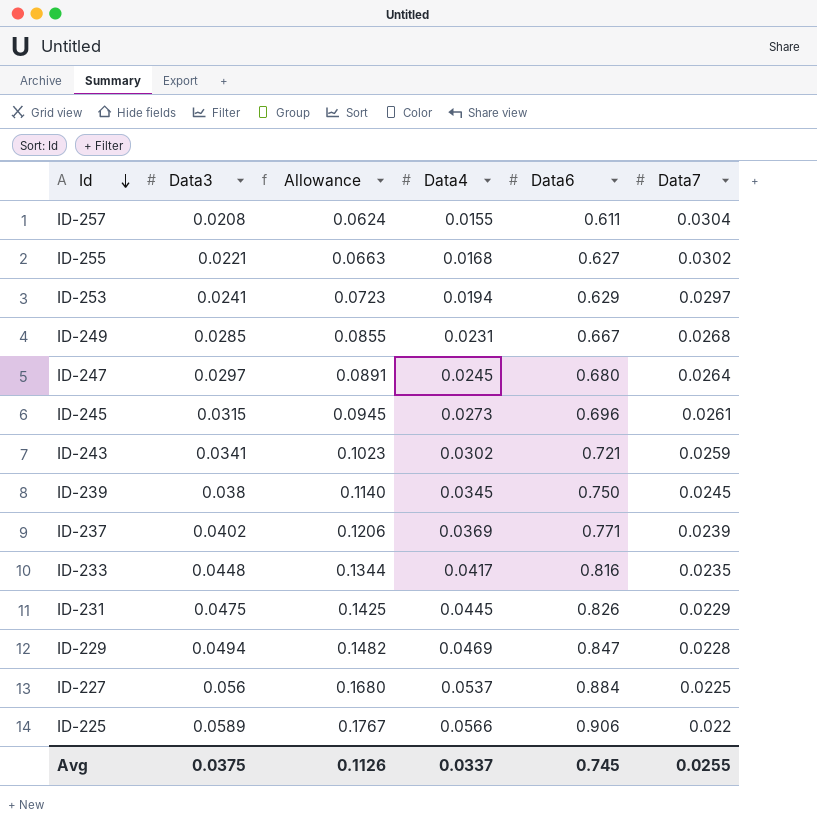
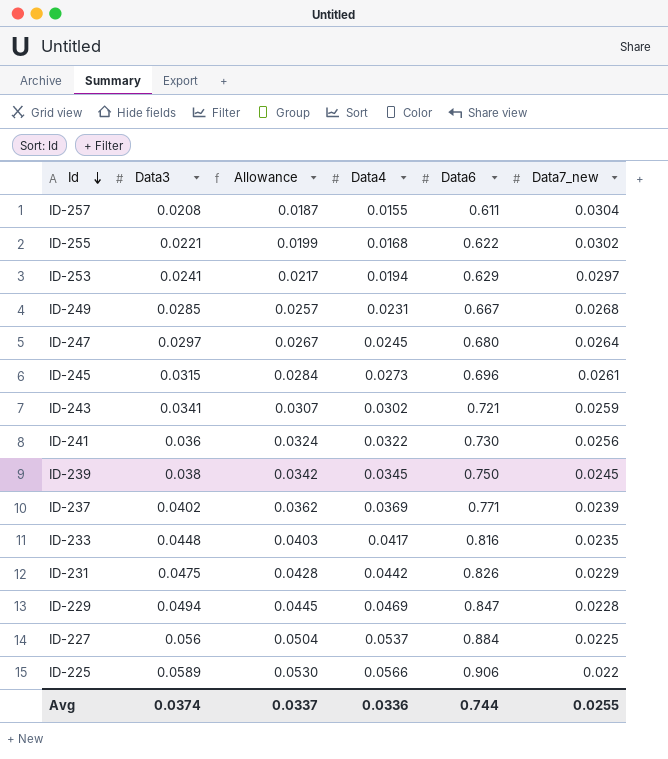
column Allowance | formula: [Data3] * 3 -> [Data3] * 0.9
column name: Data7 -> Data7_new
ID-255 | Data6: 0.627 -> 0.622
row ID-241: none -> 0.036 | 0.0324 | 0.0322 | 0.730 | 0.0256
ID-231 | Data4: 0.0445 -> 0.0442
Avg | Data3: 0.0375 -> 0.0374
Avg | Allowance: 0.1126 -> 0.0337
Avg | Data4: 0.0337 -> 0.0336
Avg | Data6: 0.745 -> 0.744

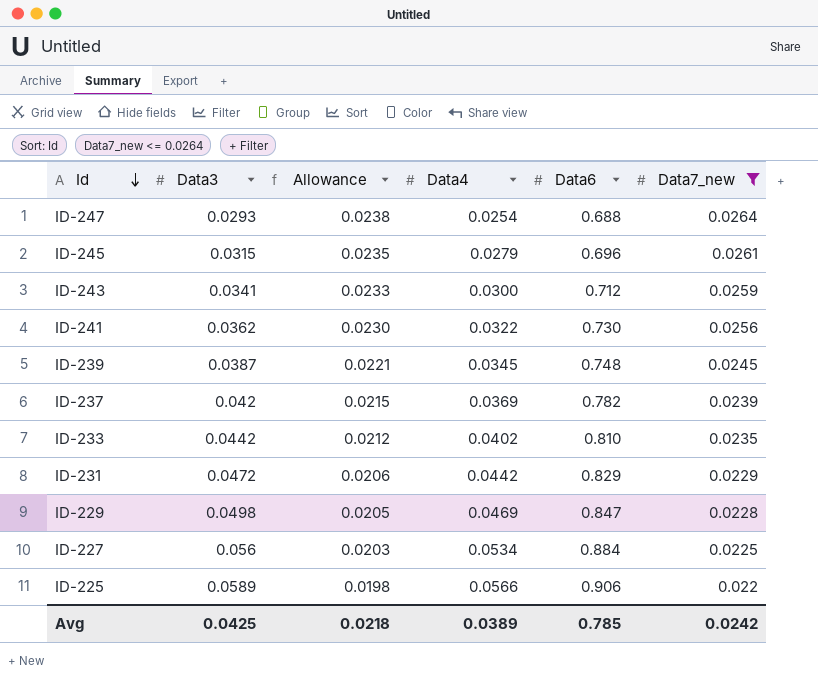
filter: none -> Data7_new <= 0.0264
column Allowance | formula: [Data3] * 0.9 -> [Data7_new] * 0.9
ID-247 | Data3: 0.0297 -> 0.0293
ID-247 | Data4: 0.0245 -> 0.0254
ID-247 | Data6: 0.680 -> 0.688
ID-245 | Data4: 0.0273 -> 0.0279
ID-243 | Data4: 0.0302 -> 0.0300
ID-243 | Data6: 0.721 -> 0.712
ID-241 | Data3: 0.036 -> 0.0362
ID-239 | Data3: 0.038 -> 0.0387
ID-239 | Data6: 0.750 -> 0.748
ID-237 | Data3: 0.0402 -> 0.042
ID-237 | Data6: 0.771 -> 0.782
ID-233 | Data3: 0.0448 -> 0.0442
ID-233 | Data4: 0.0417 -> 0.0402
ID-233 | Data6: 0.816 -> 0.810
ID-231 | Data3: 0.0475 -> 0.0472
ID-231 | Data6: 0.826 -> 0.829
ID-229 | Data3: 0.0494 -> 0.0498
ID-227 | Data4: 0.0537 -> 0.0534
Avg | Data3: 0.0374 -> 0.0425
Avg | Allowance: 0.0337 -> 0.0218
Avg | Data4: 0.0336 -> 0.0389
Avg | Data6: 0.744 -> 0.785
Avg | Data7_new: 0.0255 -> 0.0242

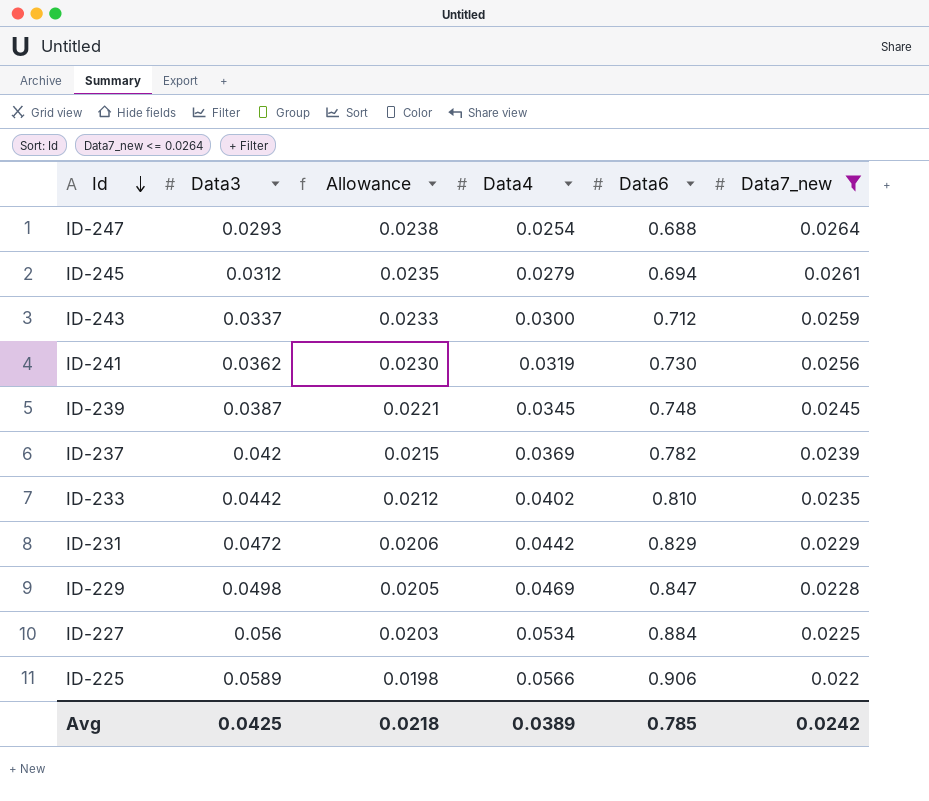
ID-245 | Data3: 0.0315 -> 0.0312
ID-245 | Data6: 0.696 -> 0.694
ID-243 | Data3: 0.0341 -> 0.0337
ID-241 | Data4: 0.0322 -> 0.0319

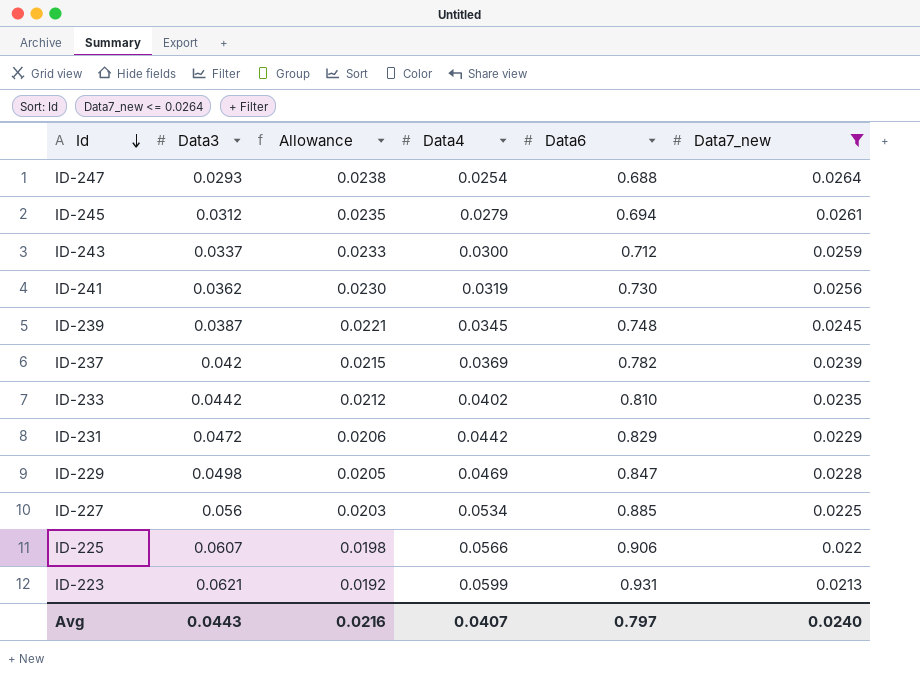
ID-227 | Data6: 0.884 -> 0.885
ID-225 | Data3: 0.0589 -> 0.0607
row ID-223: none -> 0.0621 | 0.0192 | 0.0599 | 0.931 | 0.0213
Avg | Data3: 0.0425 -> 0.0443
Avg | Allowance: 0.0218 -> 0.0216
Avg | Data4: 0.0389 -> 0.0407
Avg | Data6: 0.785 -> 0.797
Avg | Data7_new: 0.0242 -> 0.0240

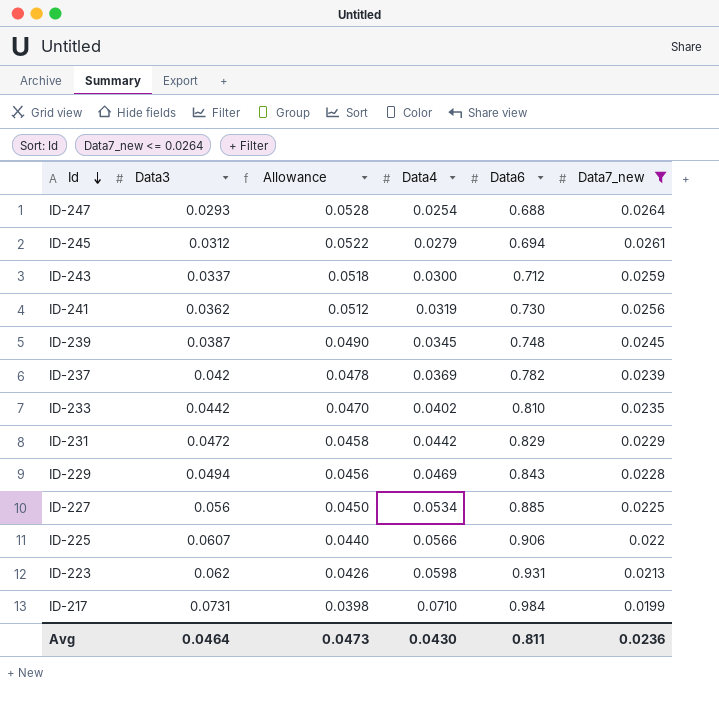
column Allowance | formula: [Data7_new] * 0.9 -> [Data7_new] * 2
ID-229 | Data3: 0.0498 -> 0.0494
ID-229 | Data6: 0.847 -> 0.843
ID-223 | Data3: 0.0621 -> 0.062
ID-223 | Data4: 0.0599 -> 0.0598
row ID-217: none -> 0.0731 | 0.0398 | 0.0710 | 0.984 | 0.0199
Avg | Data3: 0.0443 -> 0.0464
Avg | Allowance: 0.0216 -> 0.0473
Avg | Data4: 0.0407 -> 0.0430
Avg | Data6: 0.797 -> 0.811
Avg | Data7_new: 0.0240 -> 0.0236

